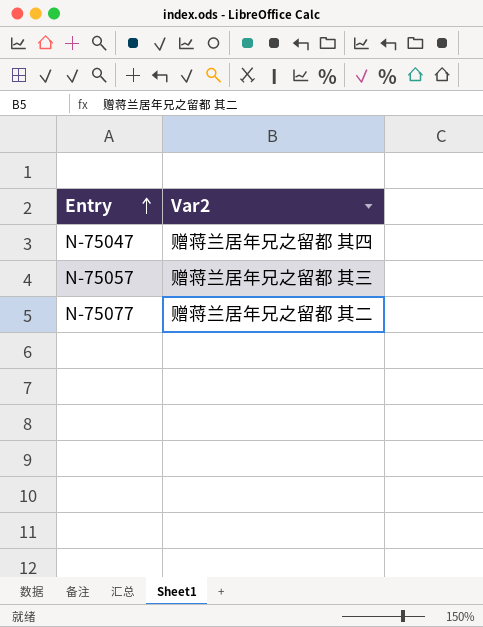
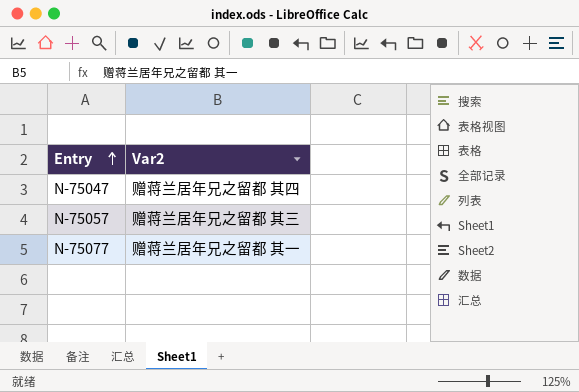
N-75077 | Var2: 赠蒋兰居年兄之留都 其二 -> 赠蒋兰居年兄之留都 其一

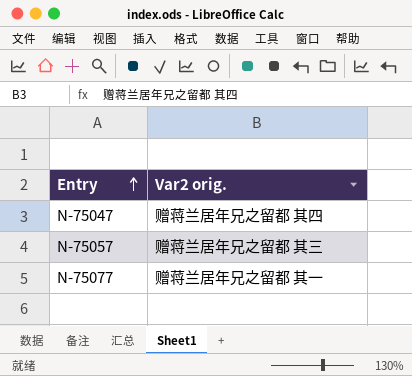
column name: Var2 -> Var2 orig.

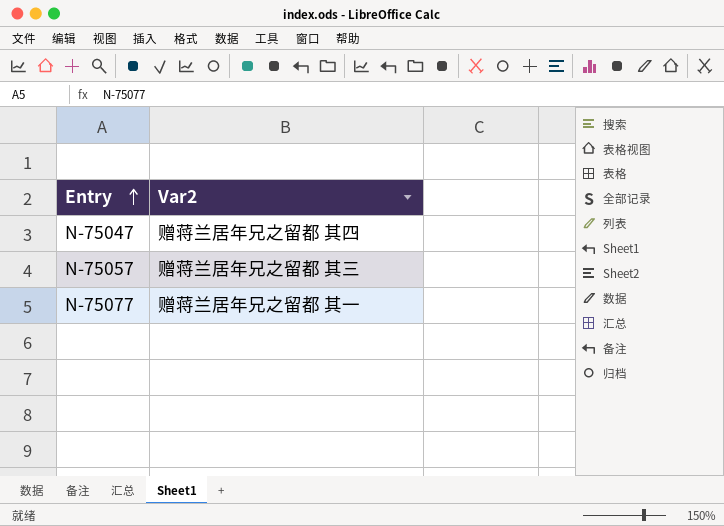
column name: Var2 orig. -> Var2

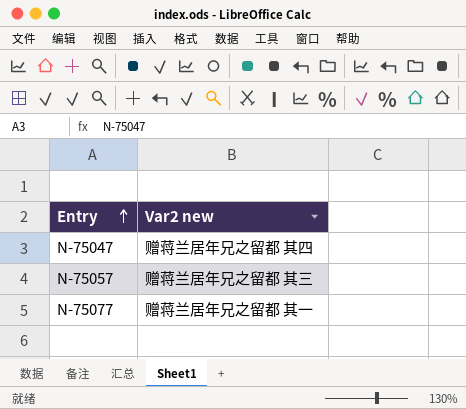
column name: Var2 -> Var2 new

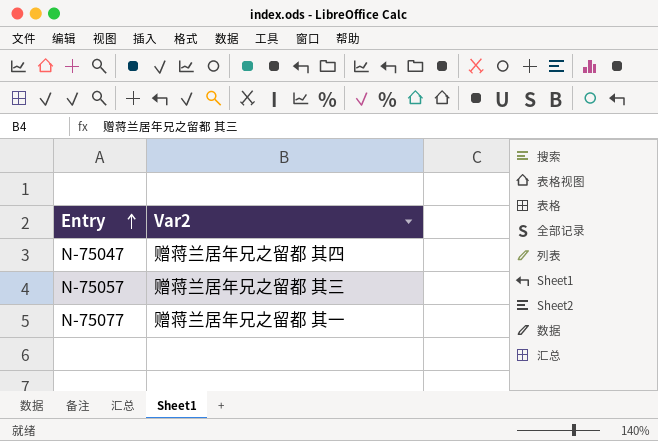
column name: Var2 new -> Var2

